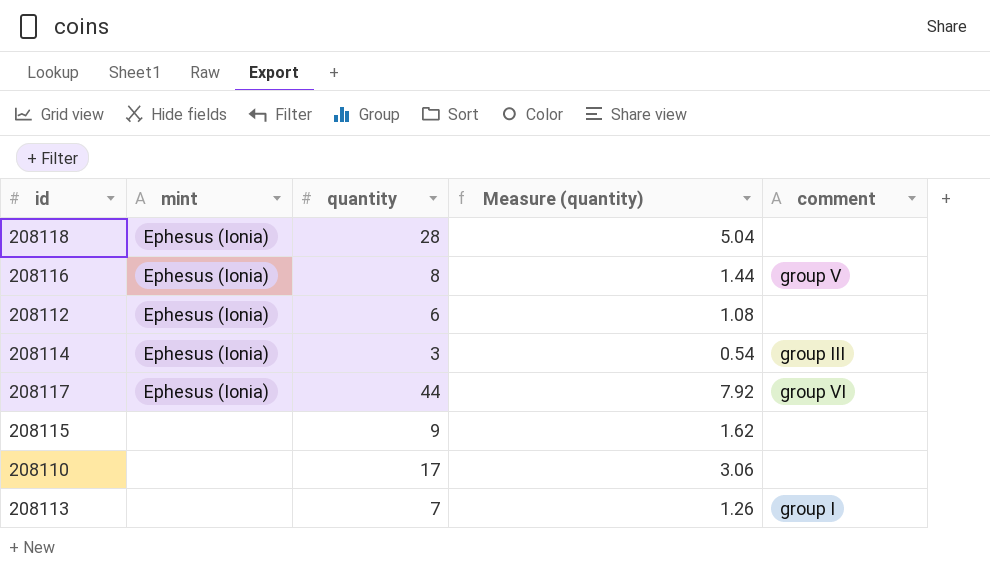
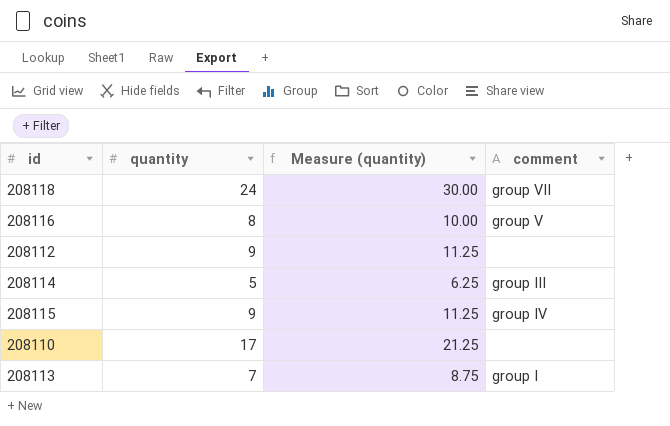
column mint | position: 2 -> none
column Measure (quantity) | formula: [quantity] * 0.18 -> [quantity] * 1.25
row 208117: Ephesus (Ionia) | 44 | 7.92 | group VI -> none
208118 | quantity: 28 -> 24
208118 | comment: none -> group VII
208112 | quantity: 6 -> 9
208114 | quantity: 3 -> 5
208115 | comment: none -> group IV

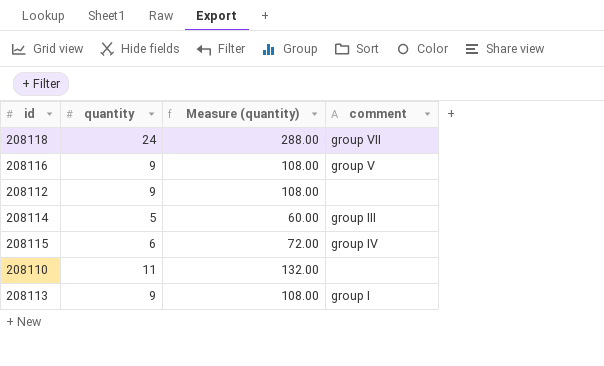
column Measure (quantity) | formula: [quantity] * 1.25 -> [quantity] * 12
208116 | quantity: 8 -> 9
208115 | quantity: 9 -> 6
208110 | quantity: 17 -> 11
208113 | quantity: 7 -> 9

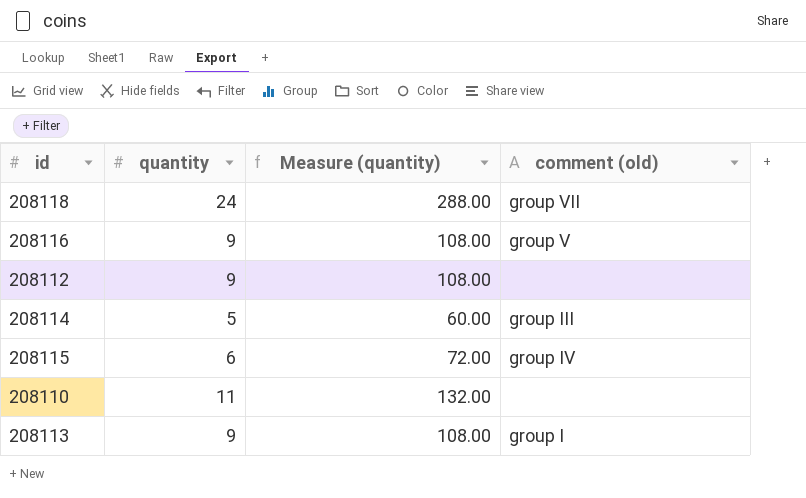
column name: comment -> comment (old)

